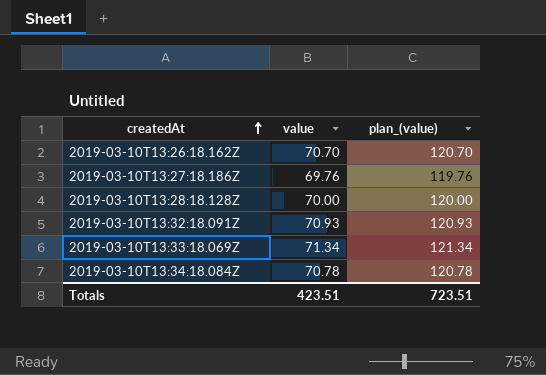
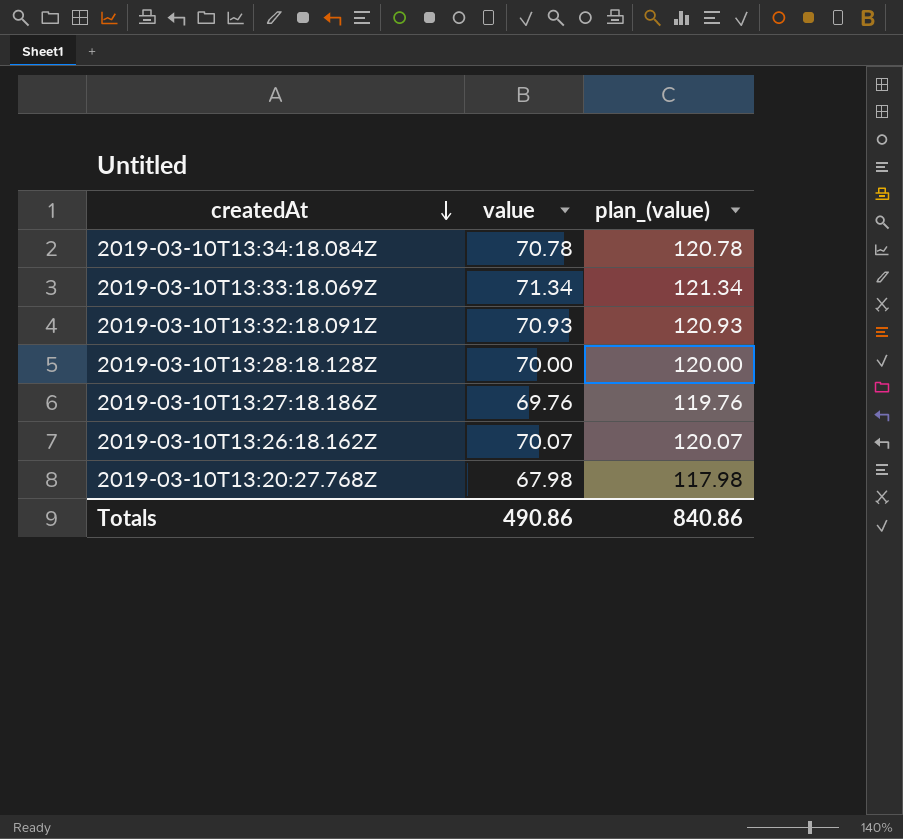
row order: createdAt ascending -> createdAt descending
2019-03-10T13:26:18.162Z | value: 70.70 -> 70.07
2019-03-10T13:26:18.162Z | plan_(value): 120.70 -> 120.07
row 2019-03-10T13:20:27.768Z: none -> 67.98 | 117.98
Totals | value: 423.51 -> 490.86
Totals | plan_(value): 723.51 -> 840.86

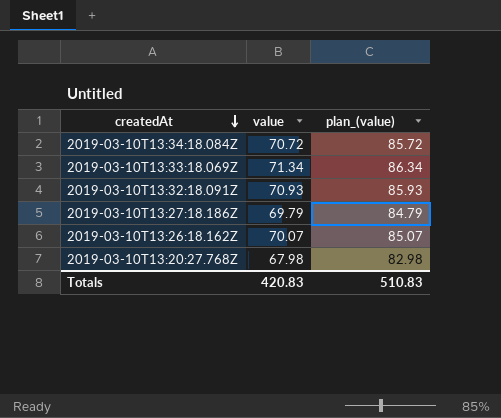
column plan_(value) | formula: [value] + 50 -> [value] + 15
row 2019-03-10T13:28:18.128Z: 70.00 | 120.00 -> none
2019-03-10T13:34:18.084Z | value: 70.78 -> 70.72
2019-03-10T13:27:18.186Z | value: 69.76 -> 69.79
Totals | value: 490.86 -> 420.83
Totals | plan_(value): 840.86 -> 510.83

